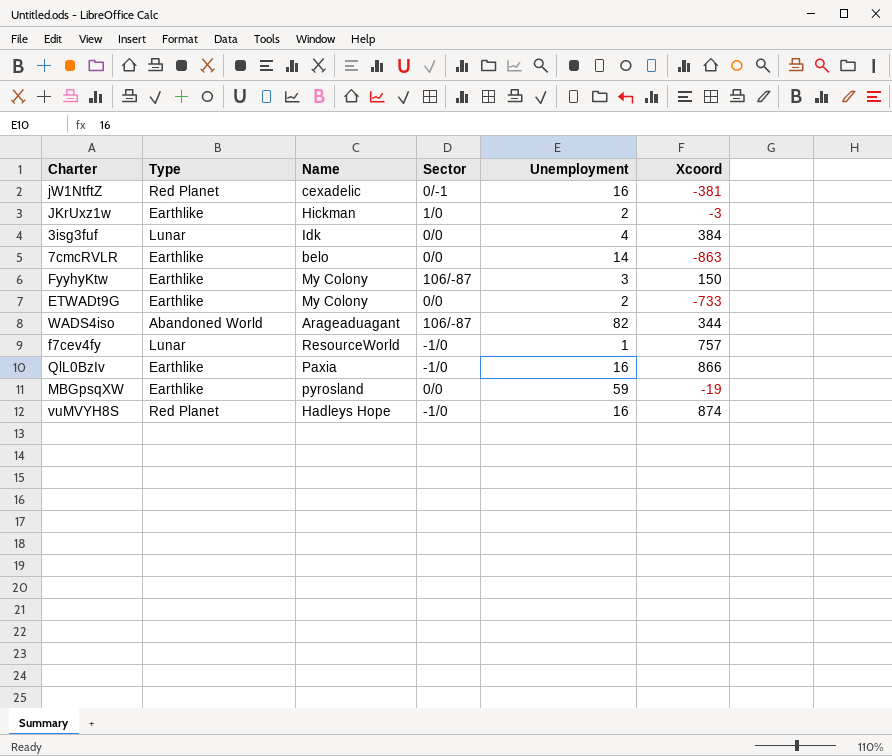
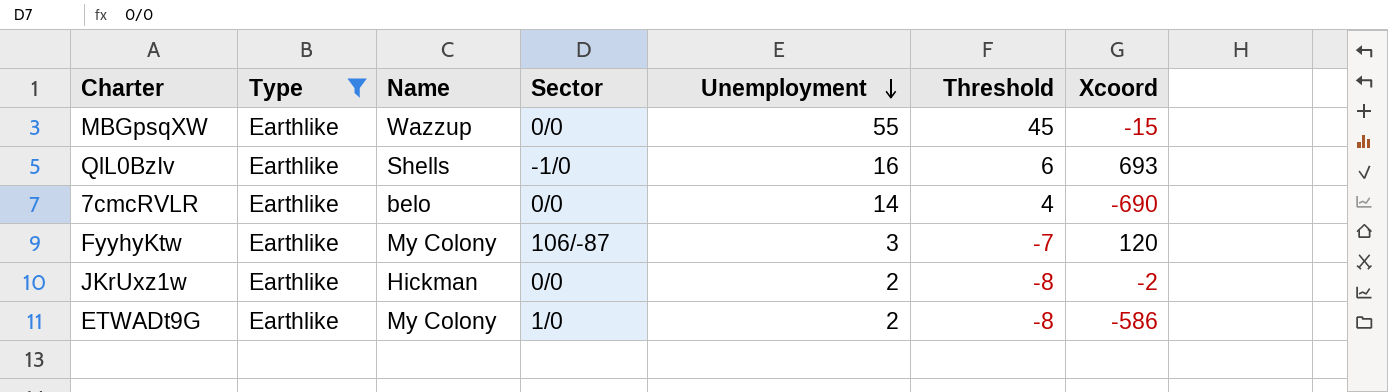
filter: none -> Type = Earthlike
row order: none -> Unemployment descending
column Threshold | formula: none -> [Unemployment] - 10
MBGpsqXW | Name: pyrosland -> Wazzup
MBGpsqXW | Unemployment: 59 -> 55
MBGpsqXW | Xcoord: -19 -> -15
QlL0BzIv | Name: Paxia -> Shells
QlL0BzIv | Xcoord: 866 -> 693
7cmcRVLR | Xcoord: -863 -> -690
FyyhyKtw | Xcoord: 150 -> 120
JKrUxz1w | Sector: 1/0 -> 0/0
JKrUxz1w | Xcoord: -3 -> -2
ETWADt9G | Sector: 0/0 -> 1/0
ETWADt9G | Xcoord: -733 -> -586

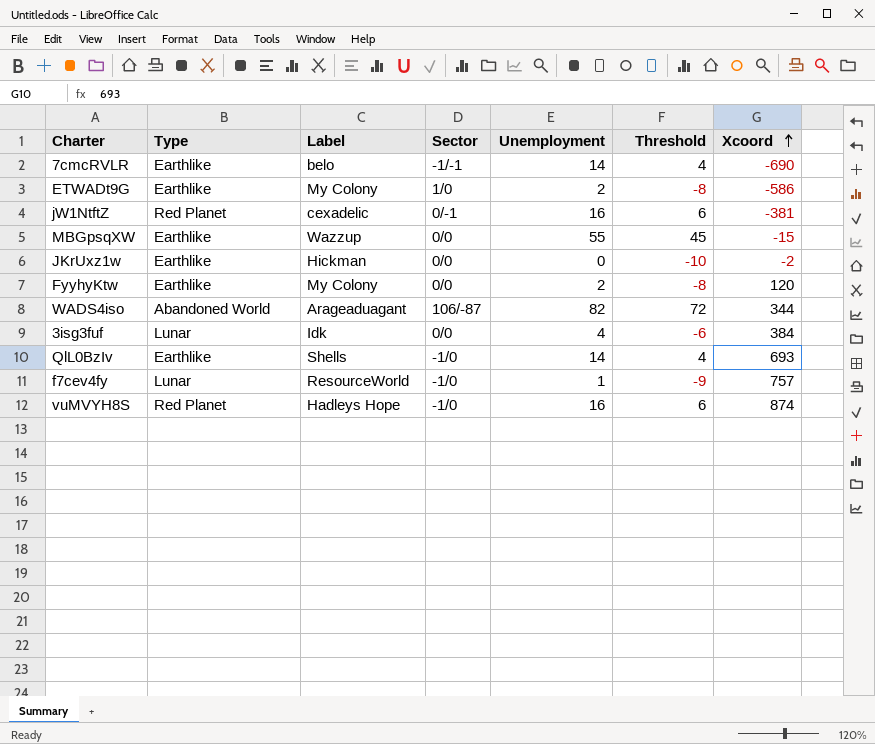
filter: Type = Earthlike -> none
row order: Unemployment descending -> Xcoord ascending
column name: Name -> Label
7cmcRVLR | Sector: 0/0 -> -1/-1
JKrUxz1w | Unemployment: 2 -> 0
JKrUxz1w | Threshold: -8 -> -10
FyyhyKtw | Sector: 106/-87 -> 0/0
FyyhyKtw | Unemployment: 3 -> 2
FyyhyKtw | Threshold: -7 -> -8
QlL0BzIv | Unemployment: 16 -> 14
QlL0BzIv | Threshold: 6 -> 4

